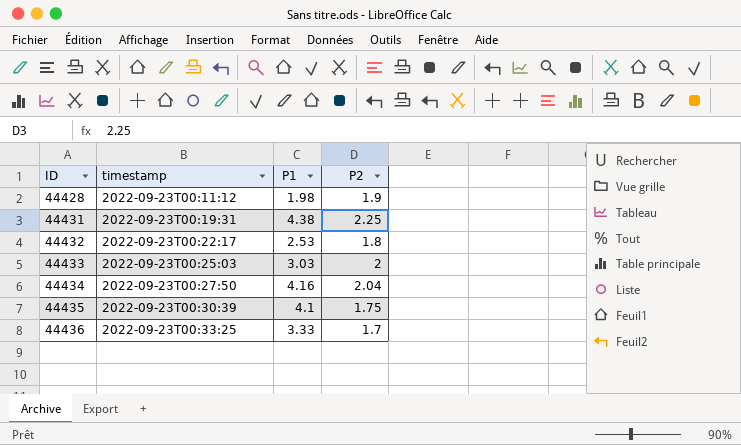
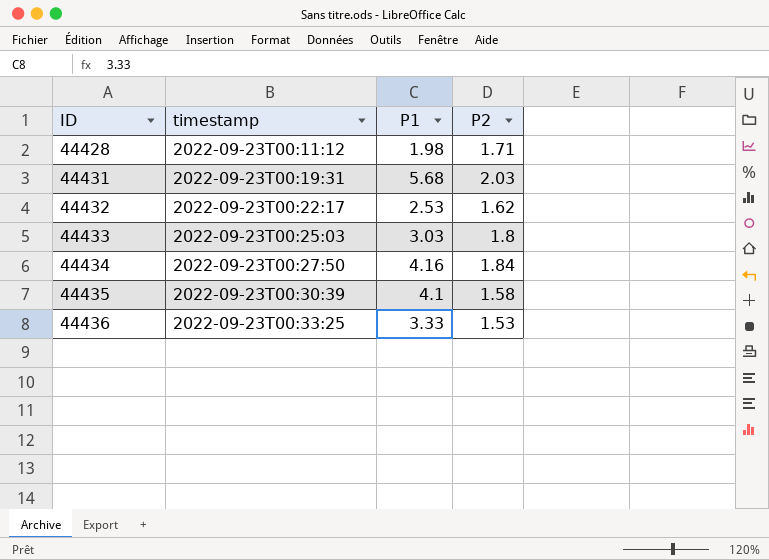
44428 | P2: 1.9 -> 1.71
44431 | P1: 4.38 -> 5.68
44431 | P2: 2.25 -> 2.03
44432 | P2: 1.8 -> 1.62
44433 | P2: 2 -> 1.8
44434 | P2: 2.04 -> 1.84
44435 | P2: 1.75 -> 1.58
44436 | P2: 1.7 -> 1.53

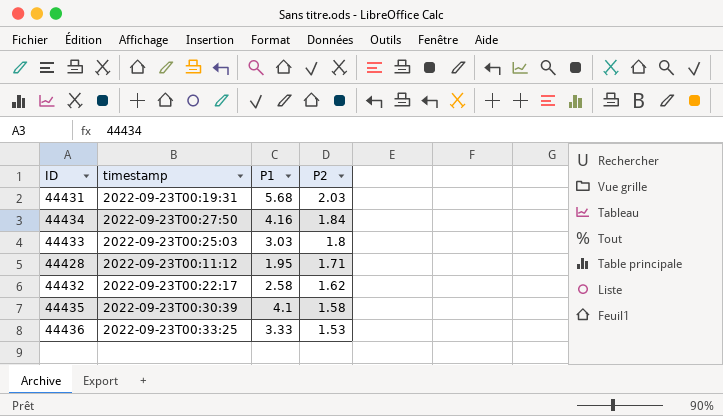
row order: ID ascending -> P2 descending
44428 | P1: 1.98 -> 1.95
44432 | P1: 2.53 -> 2.58

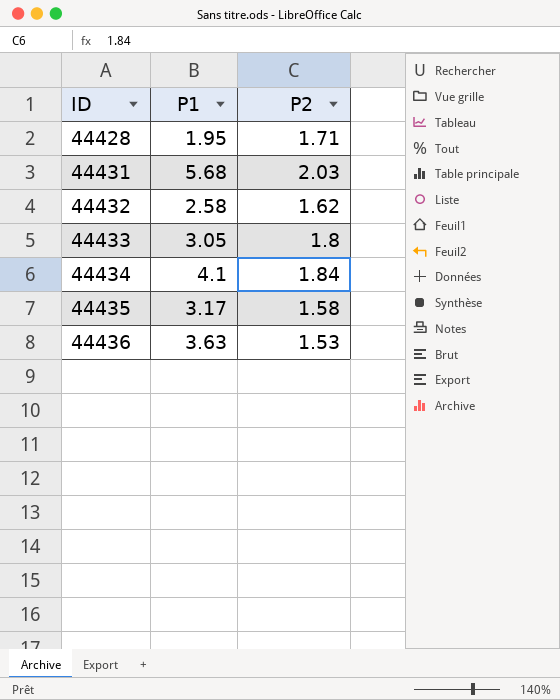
row order: P2 descending -> ID ascending
column timestamp | position: 2 -> none
44433 | P1: 3.03 -> 3.05
44434 | P1: 4.16 -> 4.1
44435 | P1: 4.1 -> 3.17
44436 | P1: 3.33 -> 3.63

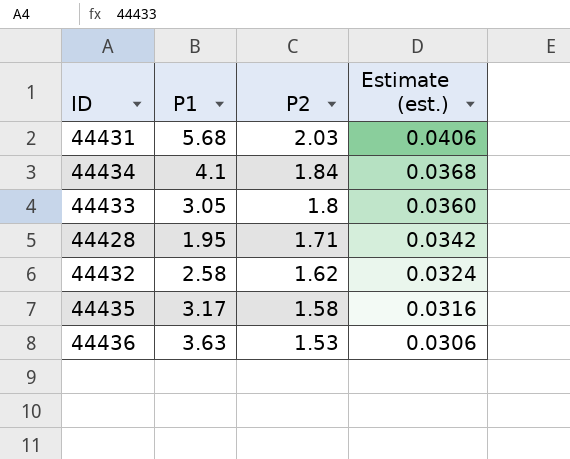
row order: ID ascending -> P2 descending
column Estimate (est.) | formula: none -> [P2] * 0.02

